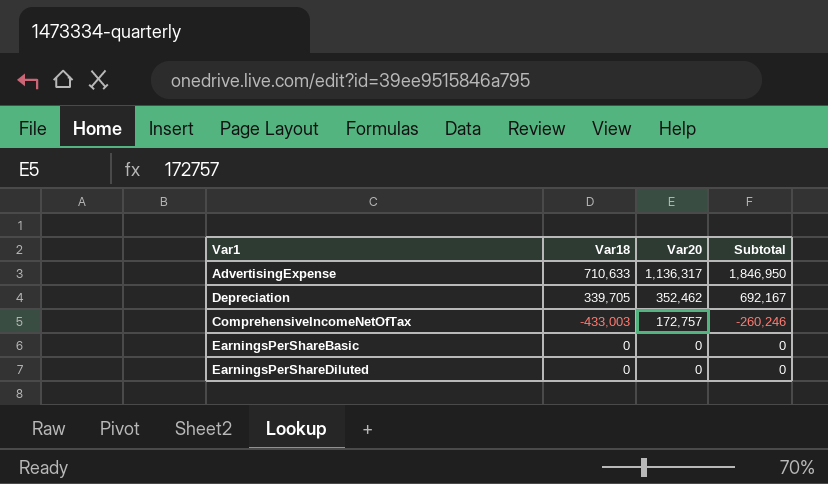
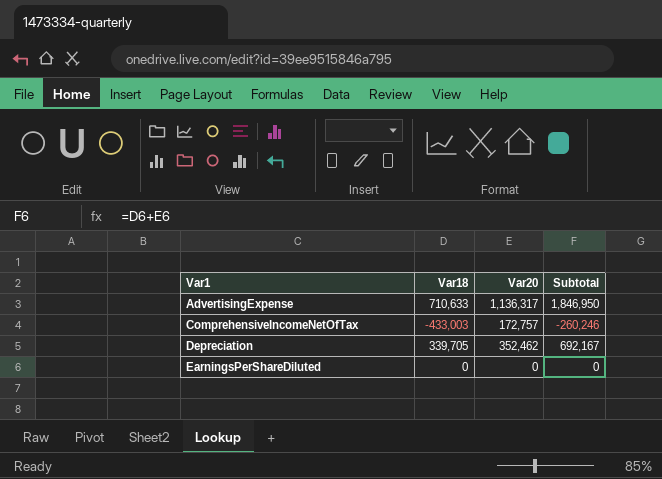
row order: Var20 descending -> Var1 ascending
row EarningsPerShareBasic: 0 | 0 | 0 -> none

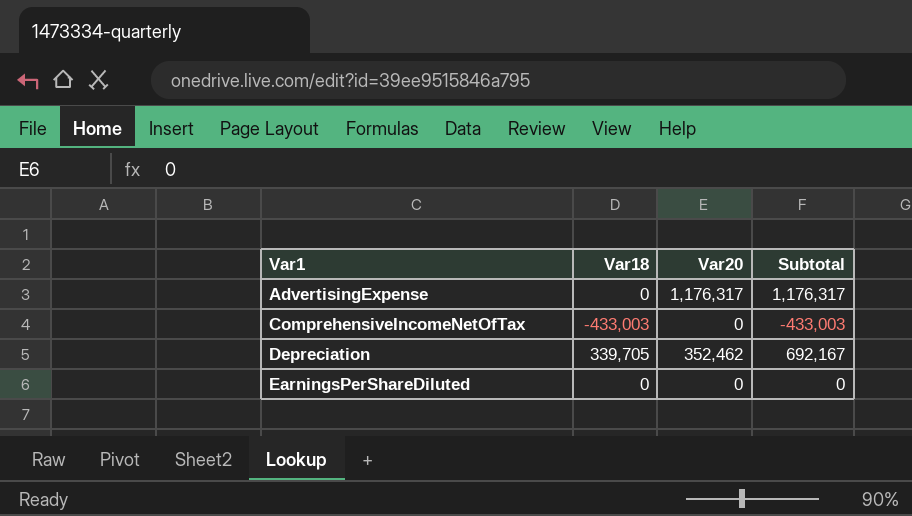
AdvertisingExpense | Var18: 710,633 -> 0
AdvertisingExpense | Var20: 1,136,317 -> 1,176,317
AdvertisingExpense | Subtotal: 1,846,950 -> 1,176,317
ComprehensiveIncomeNetOfTax | Var20: 172,757 -> 0
ComprehensiveIncomeNetOfTax | Subtotal: -260,246 -> -433,003

